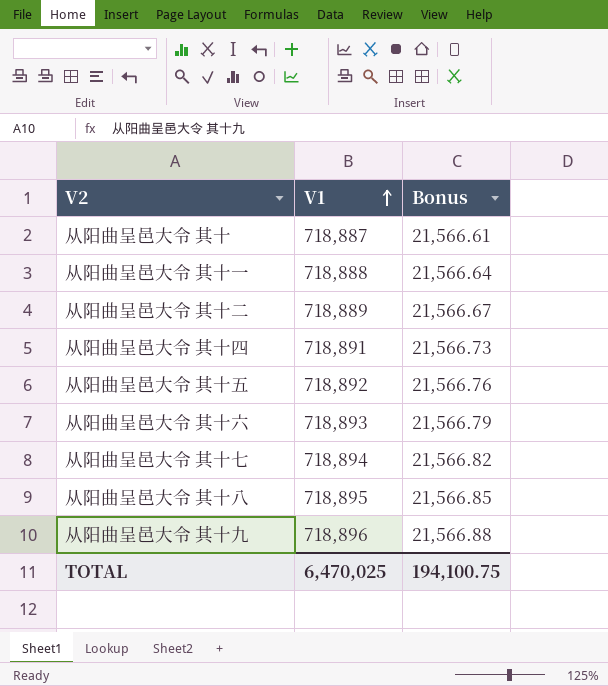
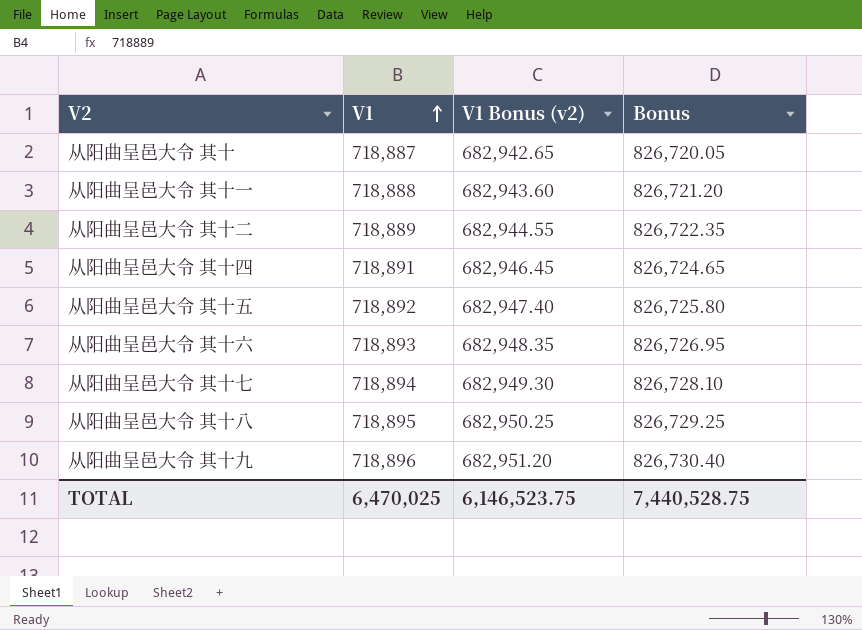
column V1 Bonus (v2) | formula: none -> [V1] * 0.95
column Bonus | formula: [V1] * 0.03 -> [V1] * 1.15
TOTAL | Bonus: 194,100.75 -> 7,440,528.75

